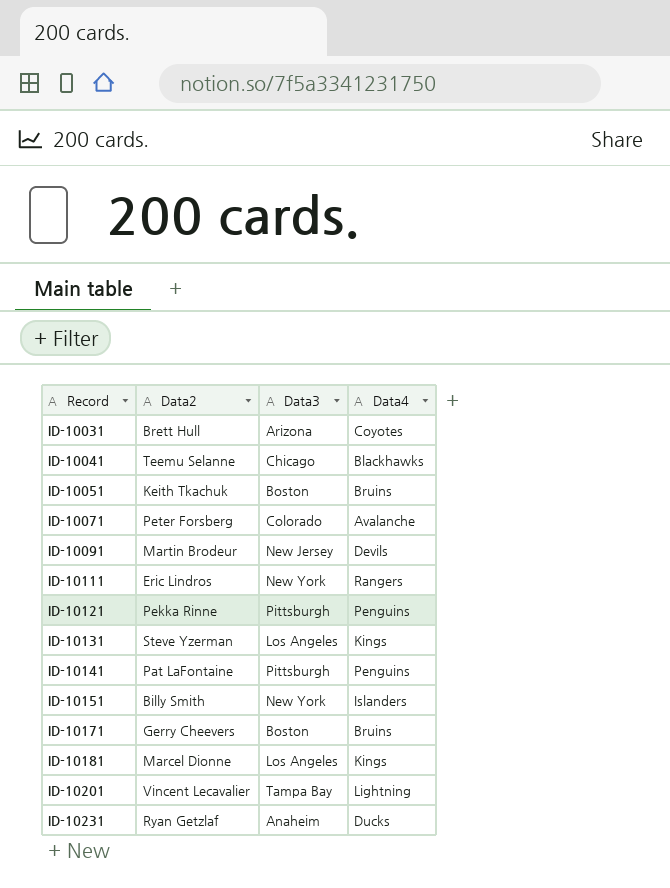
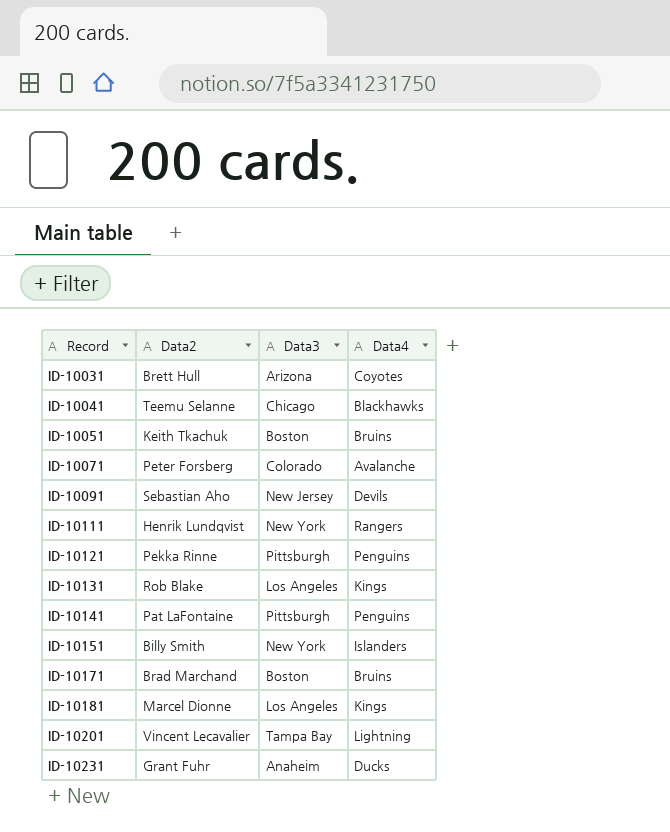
ID-10091 | Data2: Martin Brodeur -> Sebastian Aho
ID-10111 | Data2: Eric Lindros -> Henrik Lundqvist
ID-10131 | Data2: Steve Yzerman -> Rob Blake
ID-10171 | Data2: Gerry Cheevers -> Brad Marchand
ID-10231 | Data2: Ryan Getzlaf -> Grant Fuhr

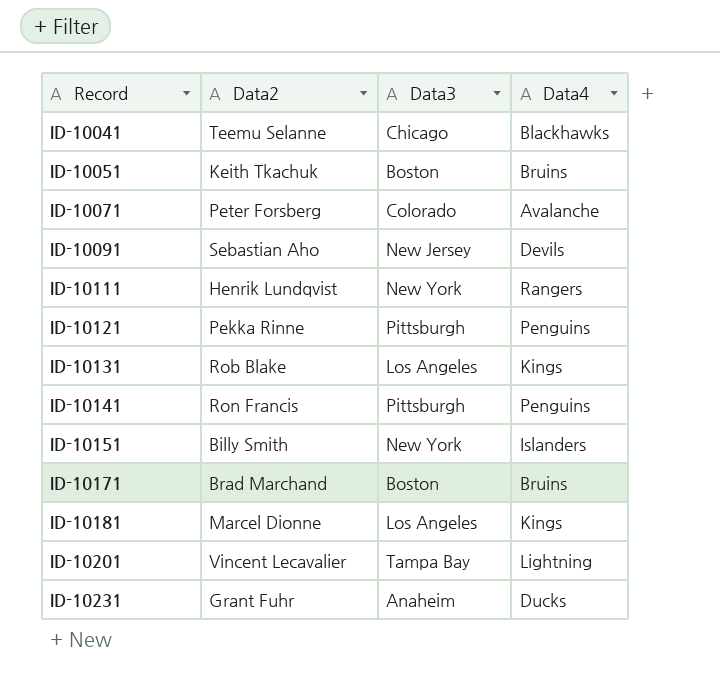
row ID-10031: Brett Hull | Arizona | Coyotes -> none
ID-10141 | Data2: Pat LaFontaine -> Ron Francis

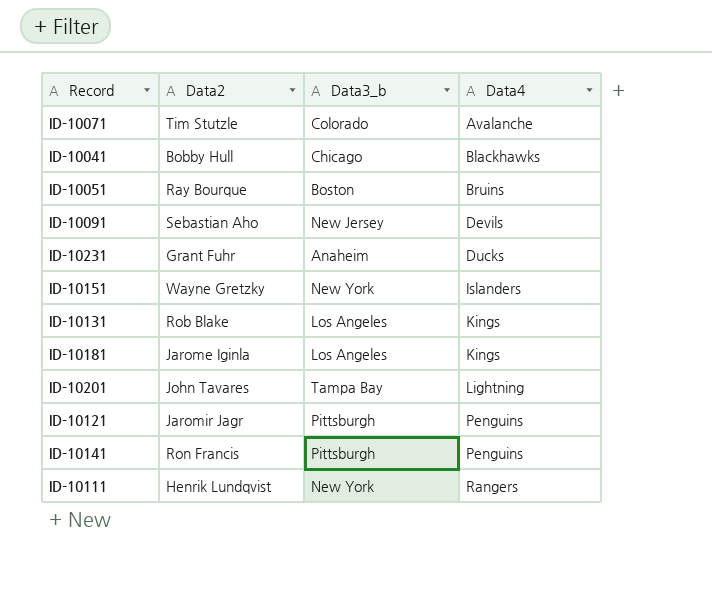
row order: Record ascending -> Data4 ascending
column name: Data3 -> Data3_b
row ID-10171: Brad Marchand | Boston | Bruins -> none
ID-10071 | Data2: Peter Forsberg -> Tim Stutzle
ID-10041 | Data2: Teemu Selanne -> Bobby Hull
ID-10051 | Data2: Keith Tkachuk -> Ray Bourque
ID-10151 | Data2: Billy Smith -> Wayne Gretzky
ID-10181 | Data2: Marcel Dionne -> Jarome Iginla
ID-10201 | Data2: Vincent Lecavalier -> John Tavares
ID-10121 | Data2: Pekka Rinne -> Jaromir Jagr

